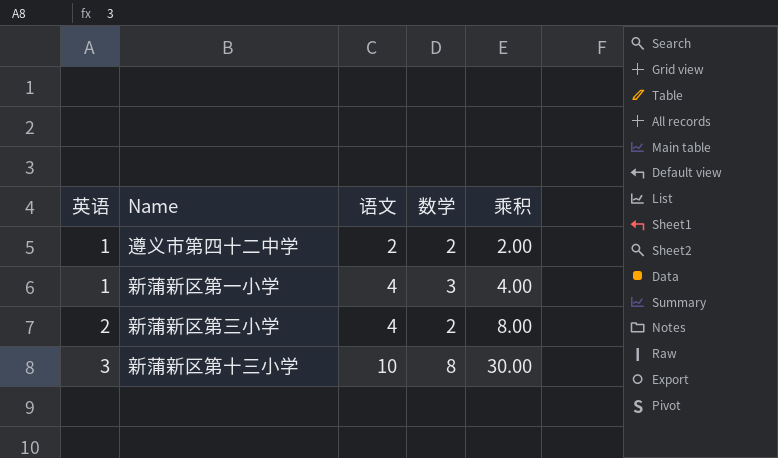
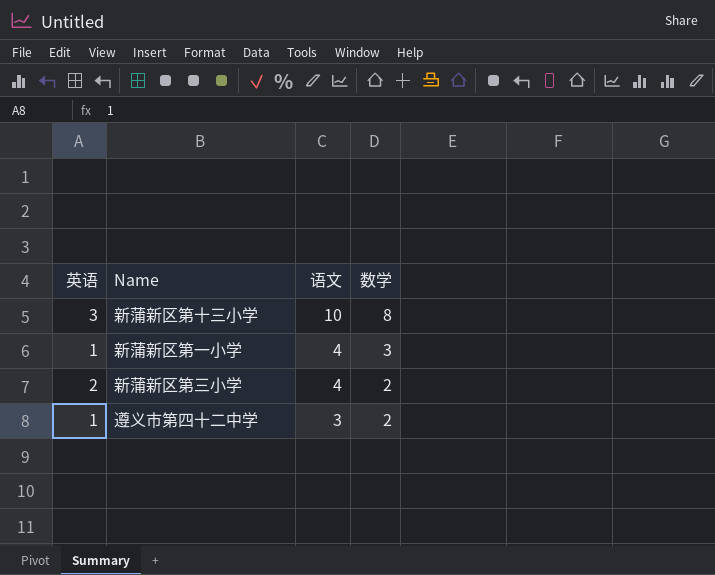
row order: 英语 ascending -> 语文 descending
column 乘积 | formula: [英语] * [语文] -> none
遵义市第四十二中学 | 语文: 2 -> 3

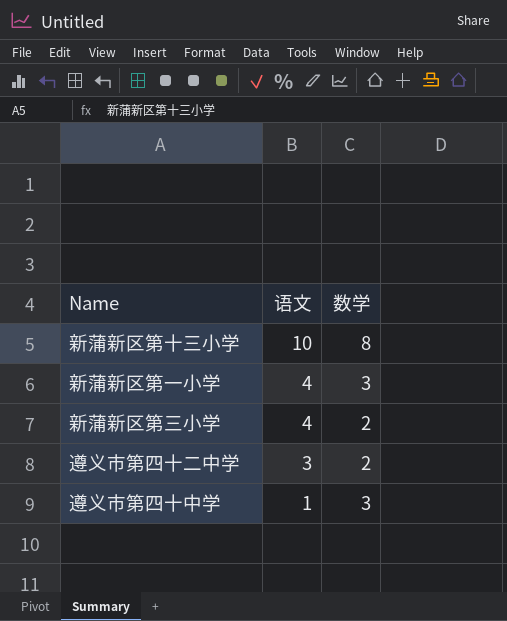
column 英语 | position: 1 -> none
row 遵义市第四十中学: none -> 1 | 3

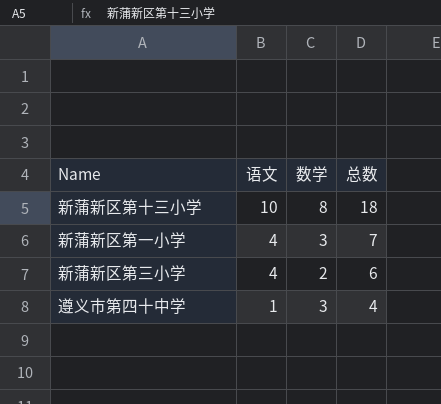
column 总数 | formula: none -> [语文] + [数学]
row 遵义市第四十二中学: 3 | 2 -> none

